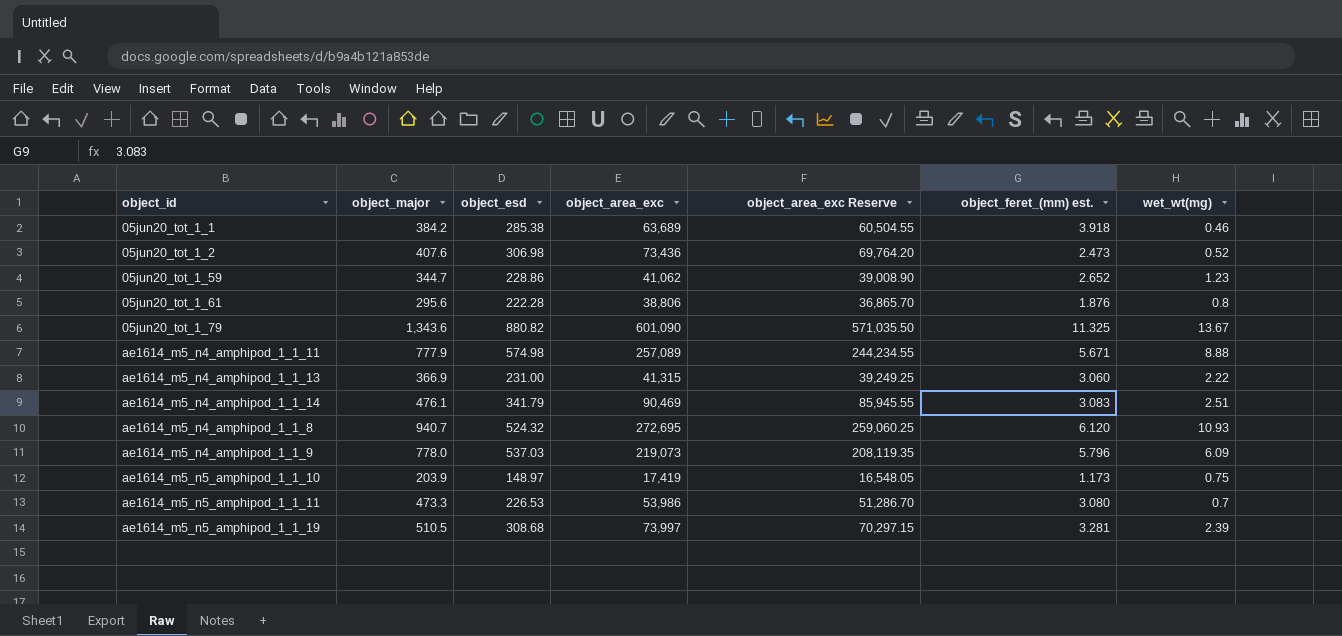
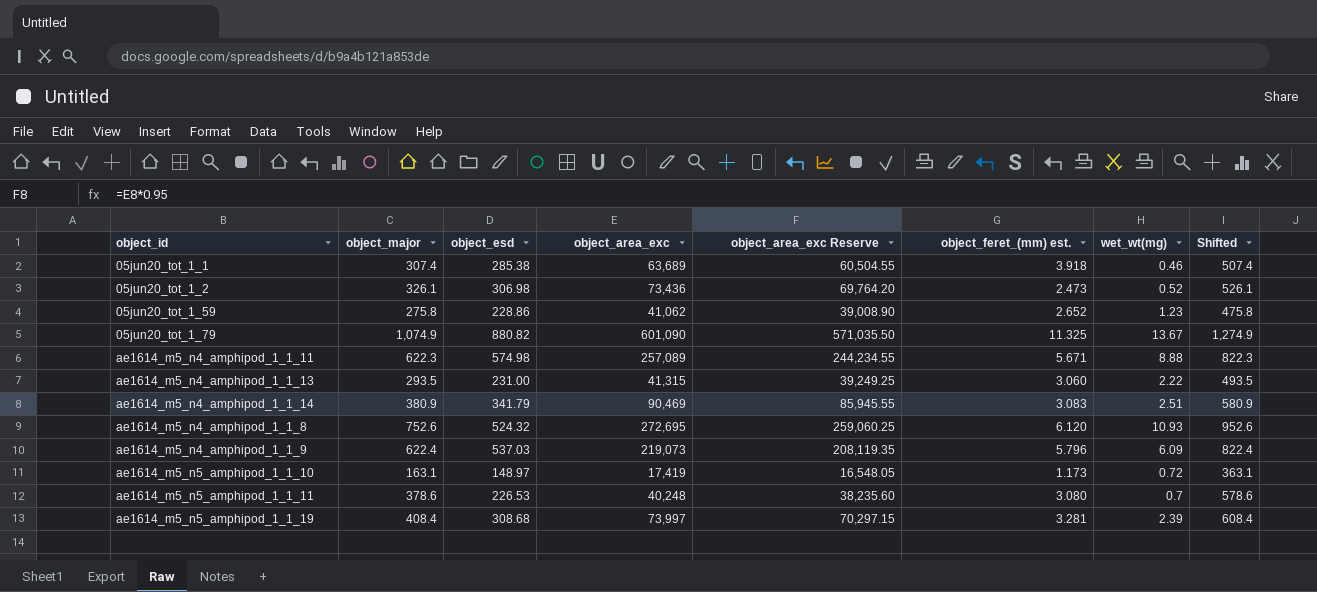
column Shifted | formula: none -> [object_major] + 200
row 05jun20_tot_1_61: 295.6 | 222.28 | 38,806 | 36,865.70 | 1.876 | 0.8 -> none
05jun20_tot_1_1 | object_major: 384.2 -> 307.4
05jun20_tot_1_2 | object_major: 407.6 -> 326.1
05jun20_tot_1_59 | object_major: 344.7 -> 275.8
05jun20_tot_1_79 | object_major: 1,343.6 -> 1,074.9
ae1614_m5_n4_amphipod_1_1_11 | object_major: 777.9 -> 622.3
ae1614_m5_n4_amphipod_1_1_13 | object_major: 366.9 -> 293.5
ae1614_m5_n4_amphipod_1_1_14 | object_major: 476.1 -> 380.9
ae1614_m5_n4_amphipod_1_1_8 | object_major: 940.7 -> 752.6
ae1614_m5_n4_amphipod_1_1_9 | object_major: 778.0 -> 622.4
ae1614_m5_n5_amphipod_1_1_10 | object_major: 203.9 -> 163.1
ae1614_m5_n5_amphipod_1_1_10 | wet_wt(mg): 0.75 -> 0.72
ae1614_m5_n5_amphipod_1_1_11 | object_major: 473.3 -> 378.6
ae1614_m5_n5_amphipod_1_1_11 | object_area_exc: 53,986 -> 40,248
ae1614_m5_n5_amphipod_1_1_11 | object_area_exc Reserve: 51,286.70 -> 38,235.60
ae1614_m5_n5_amphipod_1_1_19 | object_major: 510.5 -> 408.4

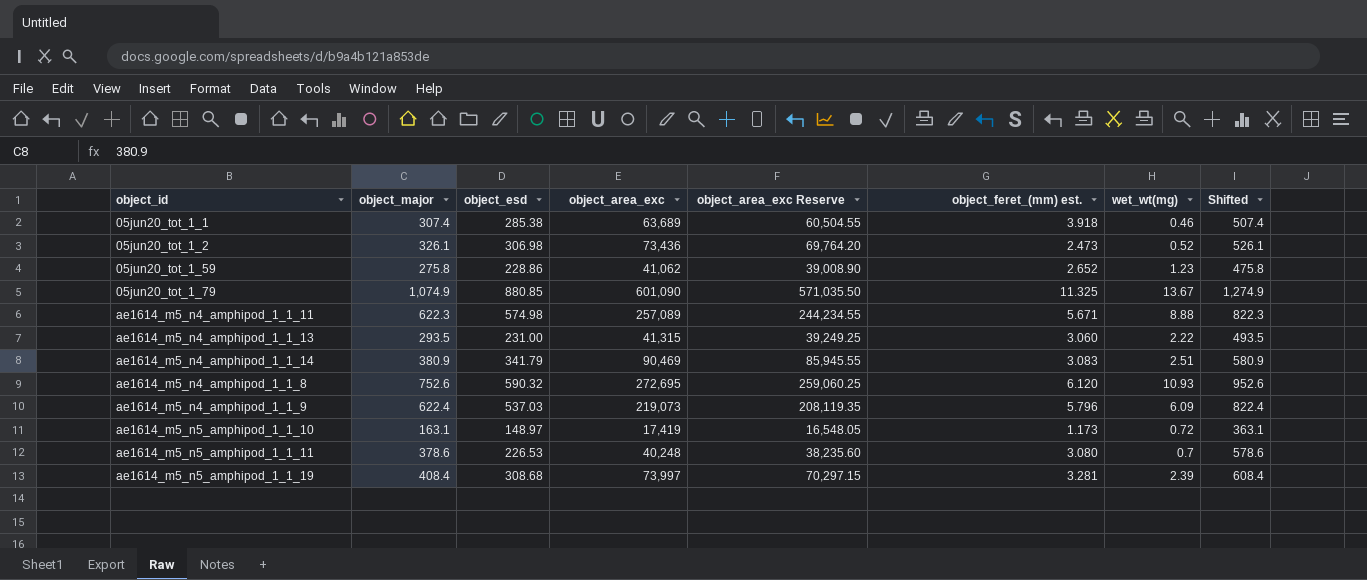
05jun20_tot_1_79 | object_esd: 880.82 -> 880.85
ae1614_m5_n4_amphipod_1_1_8 | object_esd: 524.32 -> 590.32

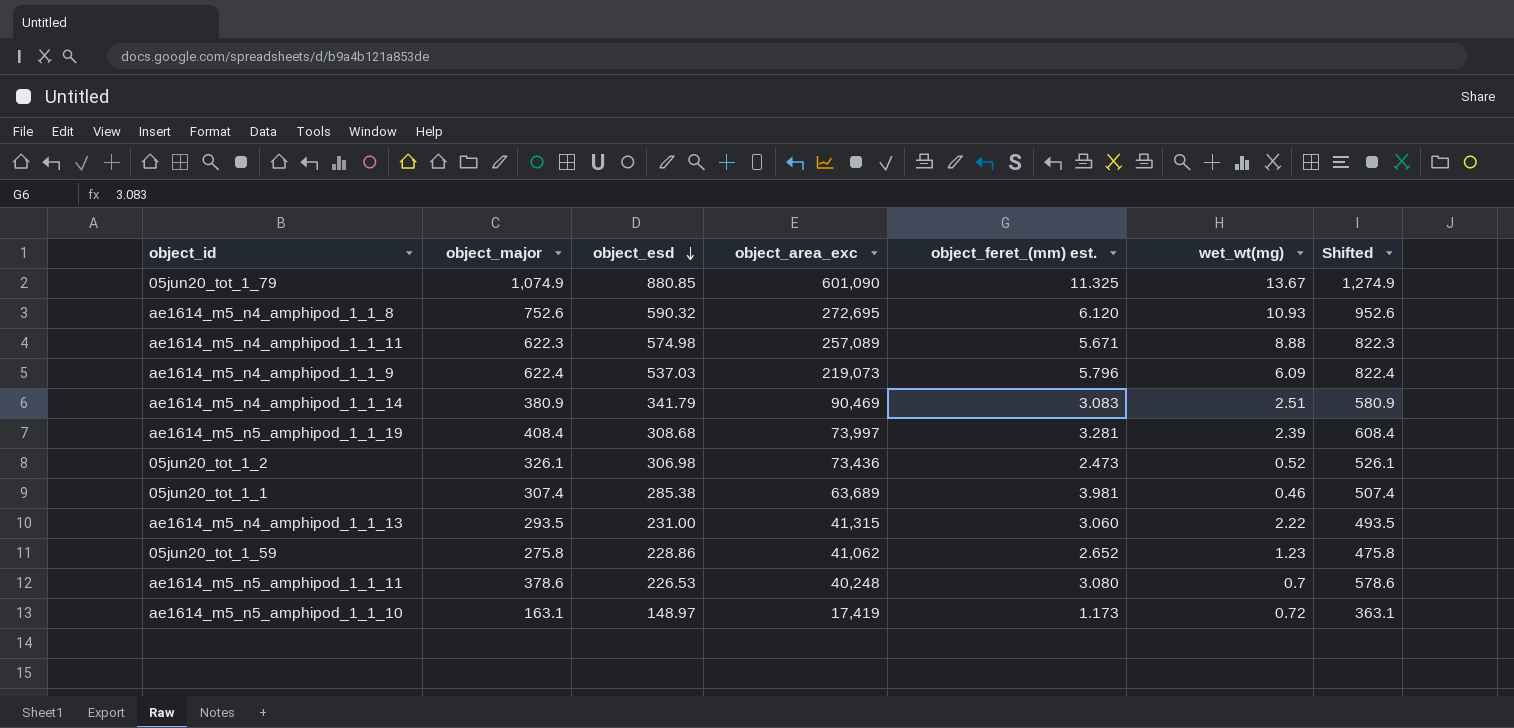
row order: none -> object_esd descending
column object_area_exc Reserve | formula: [object_area_exc] * 0.95 -> none
05jun20_tot_1_1 | object_feret_(mm) est.: 3.918 -> 3.981

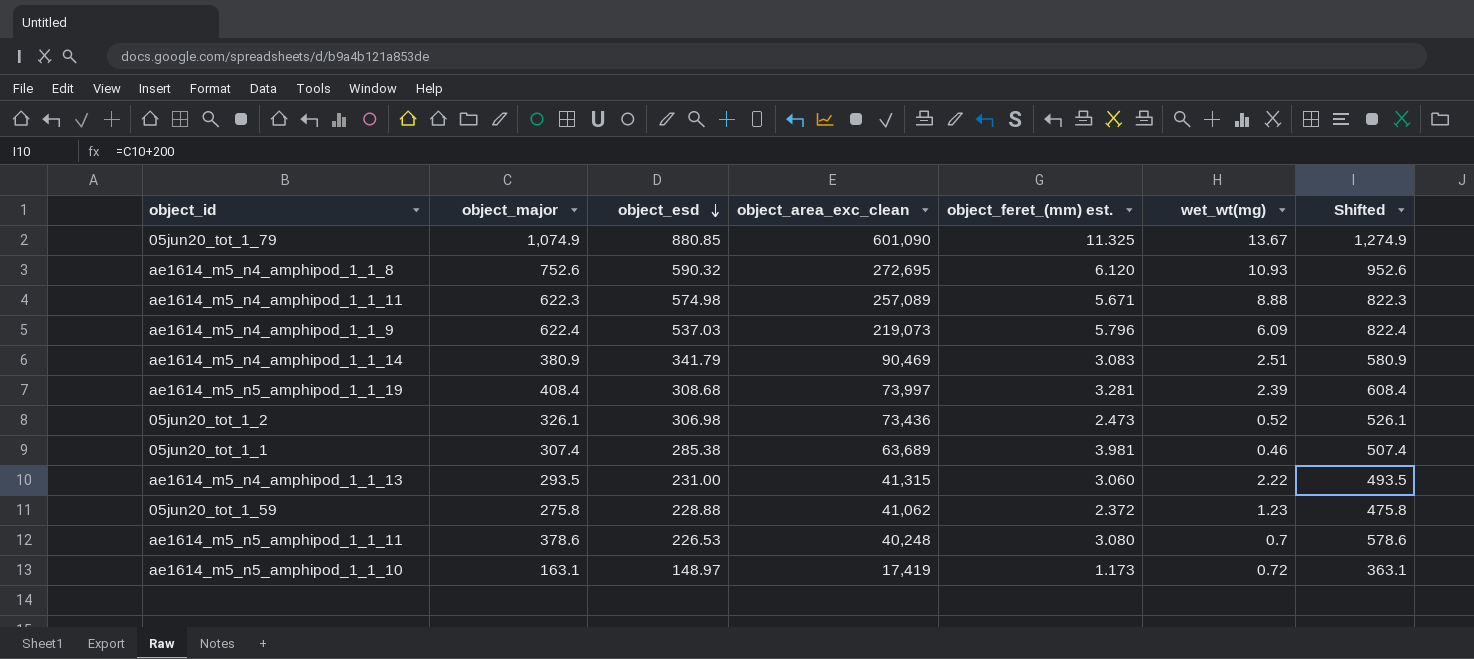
column name: object_area_exc -> object_area_exc_clean
05jun20_tot_1_59 | object_esd: 228.86 -> 228.88
05jun20_tot_1_59 | object_feret_(mm) est.: 2.652 -> 2.372

